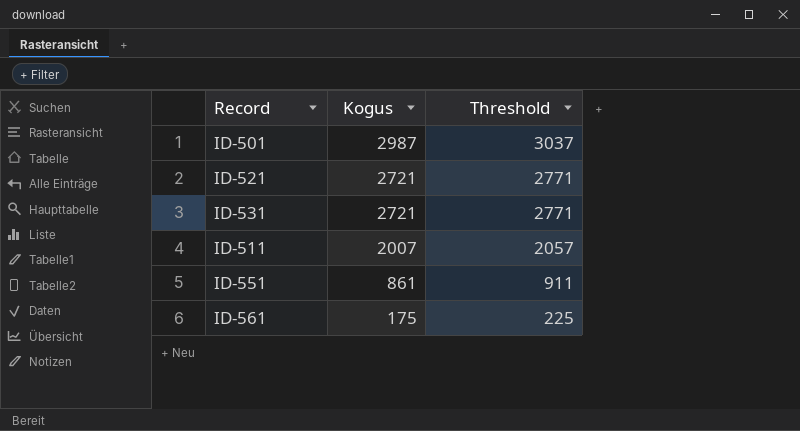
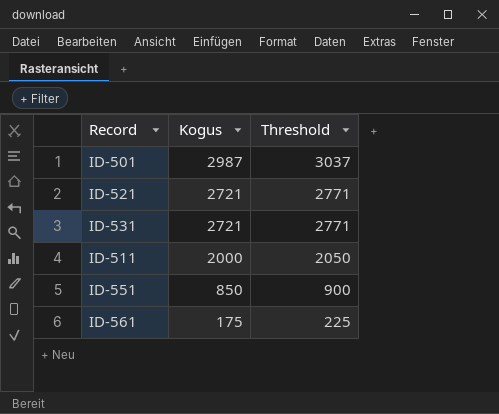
ID-511 | Kogus: 2007 -> 2000
ID-511 | Threshold: 2057 -> 2050
ID-551 | Kogus: 861 -> 850
ID-551 | Threshold: 911 -> 900

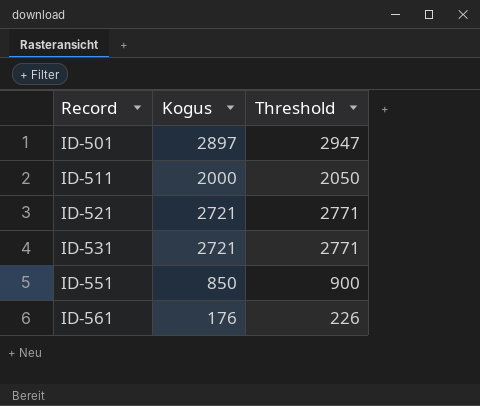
row order: Kogus descending -> Record ascending
ID-501 | Kogus: 2987 -> 2897
ID-501 | Threshold: 3037 -> 2947
ID-561 | Kogus: 175 -> 176
ID-561 | Threshold: 225 -> 226

